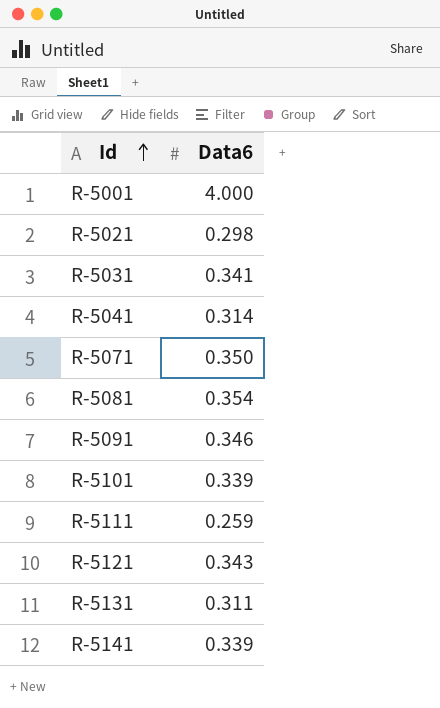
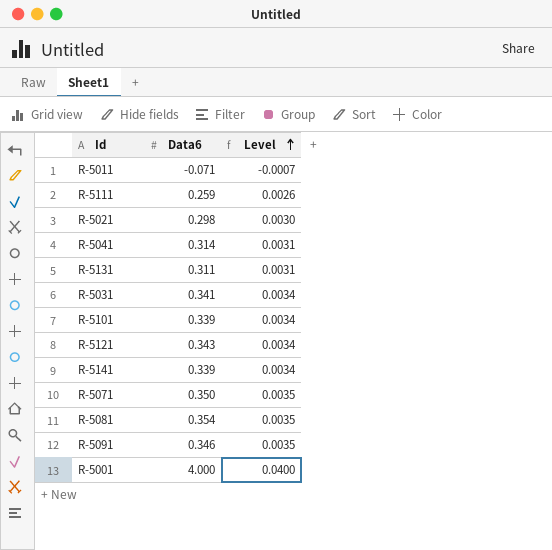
row order: Id ascending -> Level ascending
column Level | formula: none -> [Data6] * 0.01
row R-5011: none -> -0.071 | -0.0007

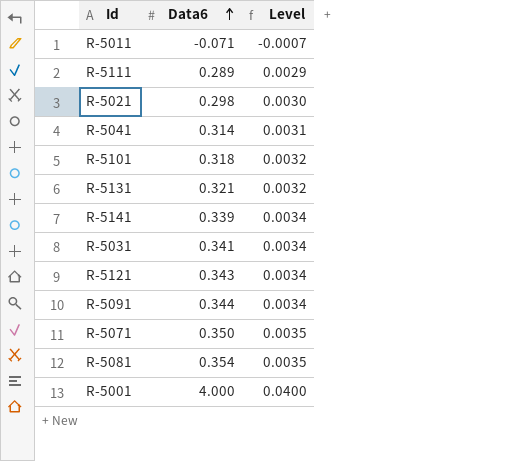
row order: Level ascending -> Data6 ascending
R-5111 | Data6: 0.259 -> 0.289
R-5111 | Level: 0.0026 -> 0.0029
R-5101 | Data6: 0.339 -> 0.318
R-5101 | Level: 0.0034 -> 0.0032
R-5131 | Data6: 0.311 -> 0.321
R-5131 | Level: 0.0031 -> 0.0032
R-5091 | Data6: 0.346 -> 0.344
R-5091 | Level: 0.0035 -> 0.0034

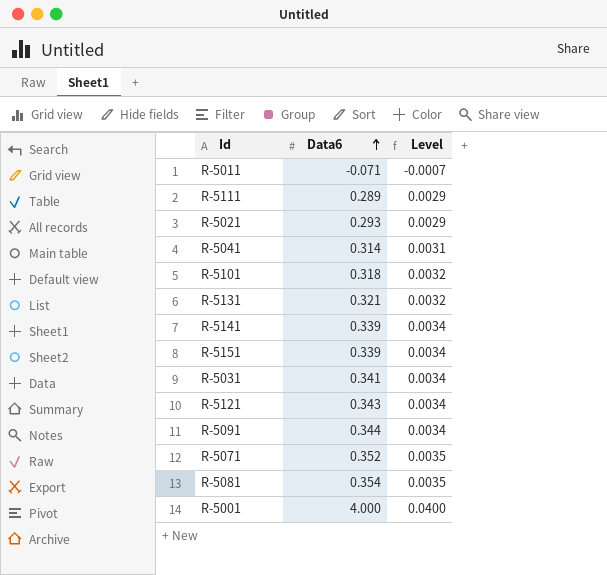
R-5021 | Data6: 0.298 -> 0.293
R-5021 | Level: 0.0030 -> 0.0029
row R-5151: none -> 0.339 | 0.0034
R-5071 | Data6: 0.350 -> 0.352

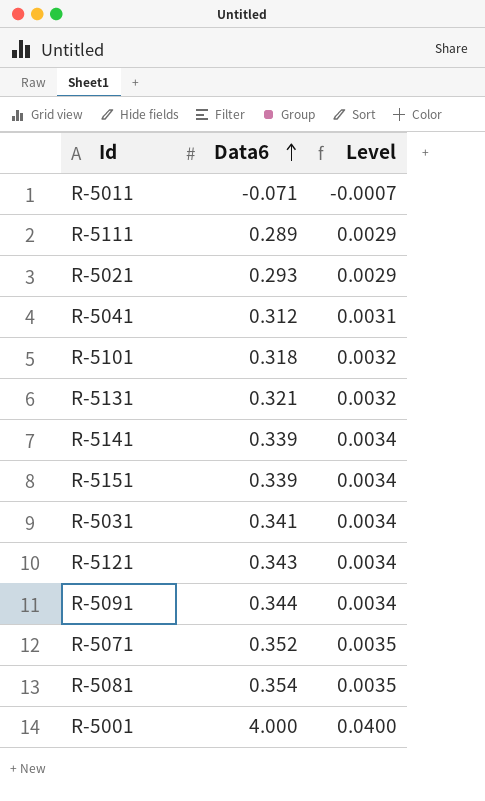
R-5041 | Data6: 0.314 -> 0.312

